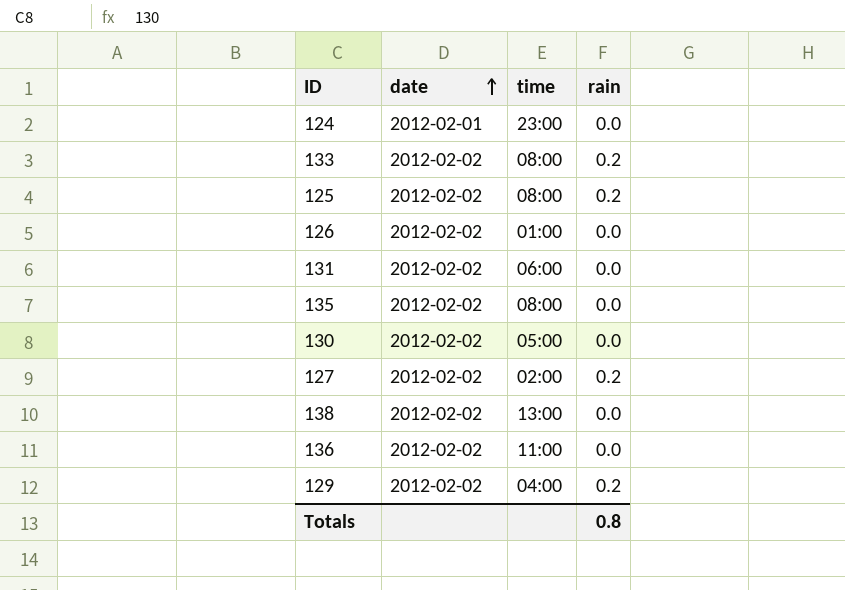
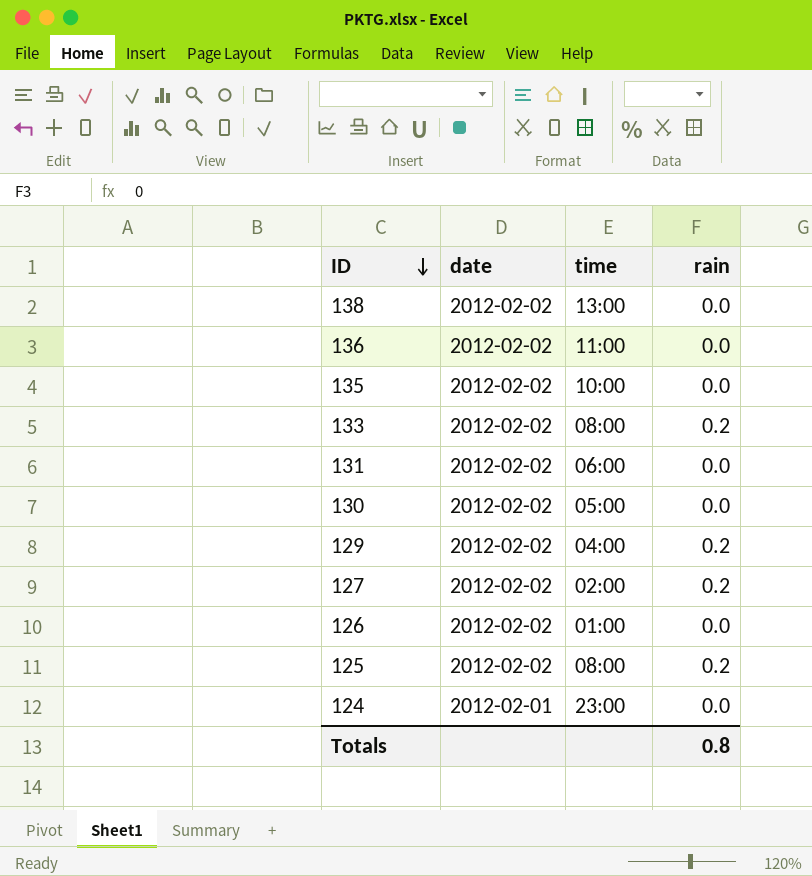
row order: date ascending -> ID descending
135 | time: 08:00 -> 10:00

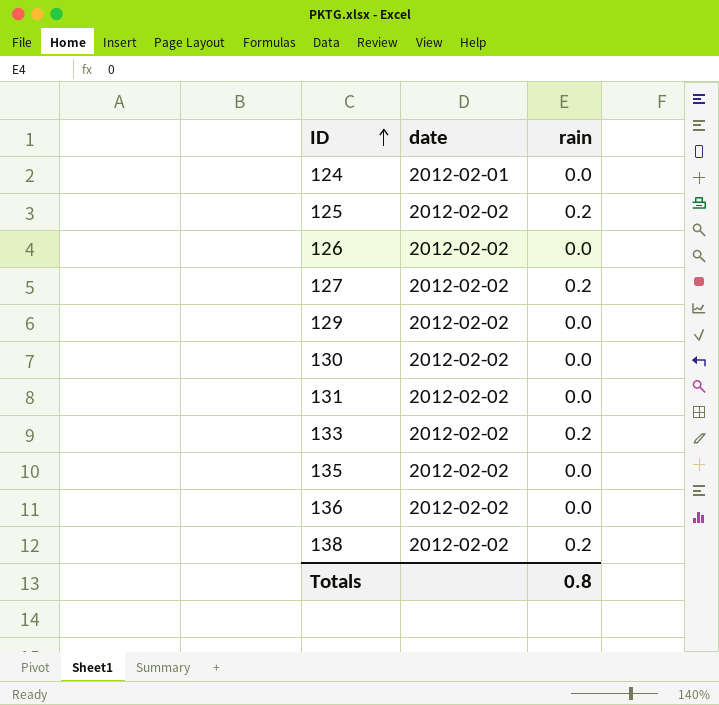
row order: ID descending -> ID ascending
column time | position: 3 -> none
129 | rain: 0.2 -> 0.0
138 | rain: 0.0 -> 0.2

